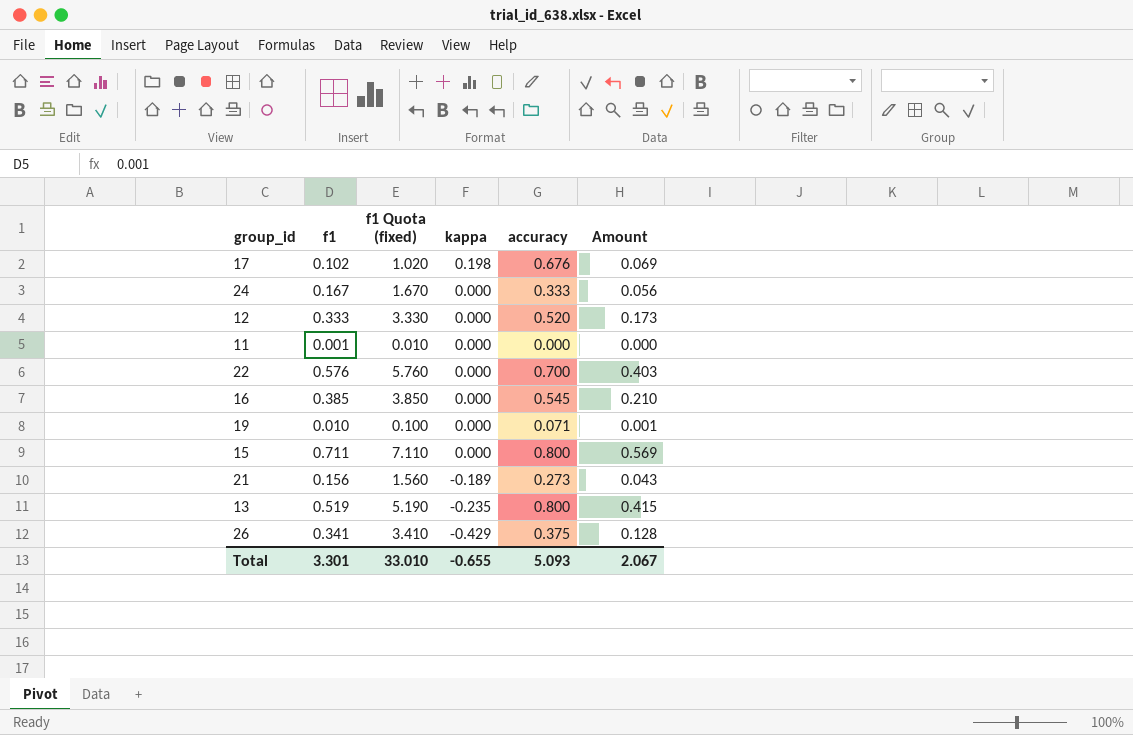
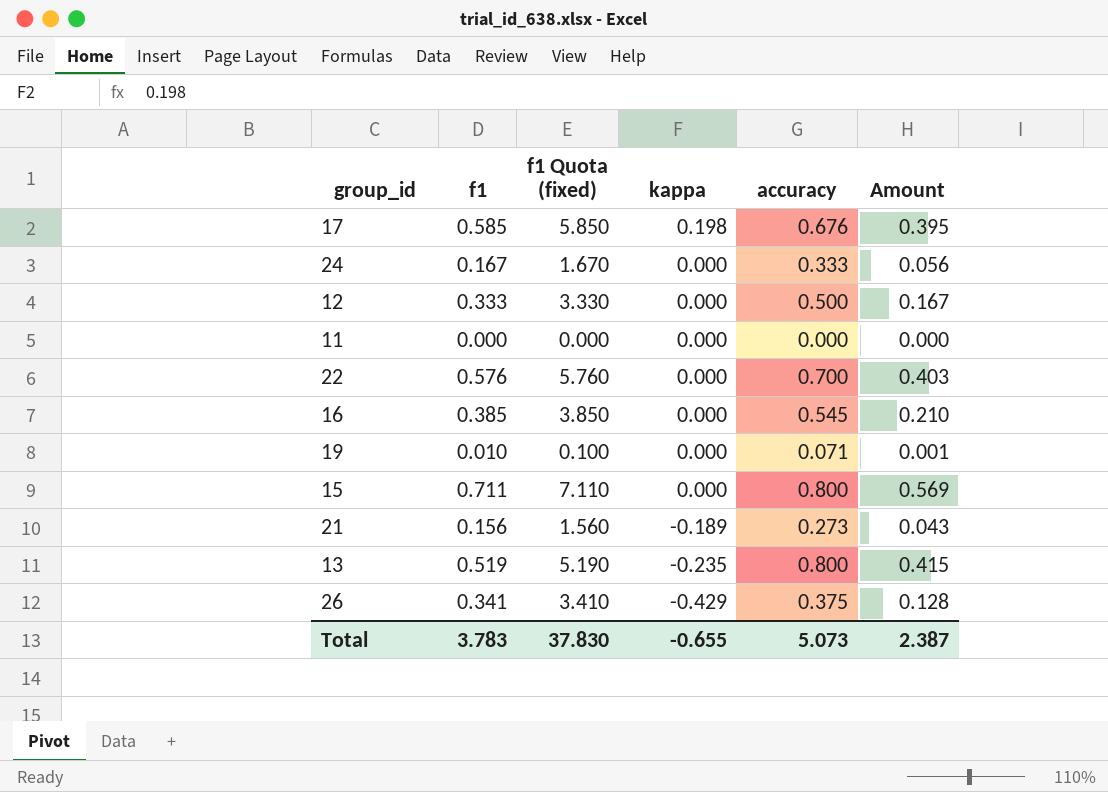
17 | f1: 0.102 -> 0.585
17 | f1 Quota (fixed): 1.020 -> 5.850
17 | Amount: 0.069 -> 0.395
12 | accuracy: 0.520 -> 0.500
12 | Amount: 0.173 -> 0.167
11 | f1: 0.001 -> 0.000
11 | f1 Quota (fixed): 0.010 -> 0.000
Total | f1: 3.301 -> 3.783
Total | f1 Quota (fixed): 33.010 -> 37.830
Total | accuracy: 5.093 -> 5.073
Total | Amount: 2.067 -> 2.387

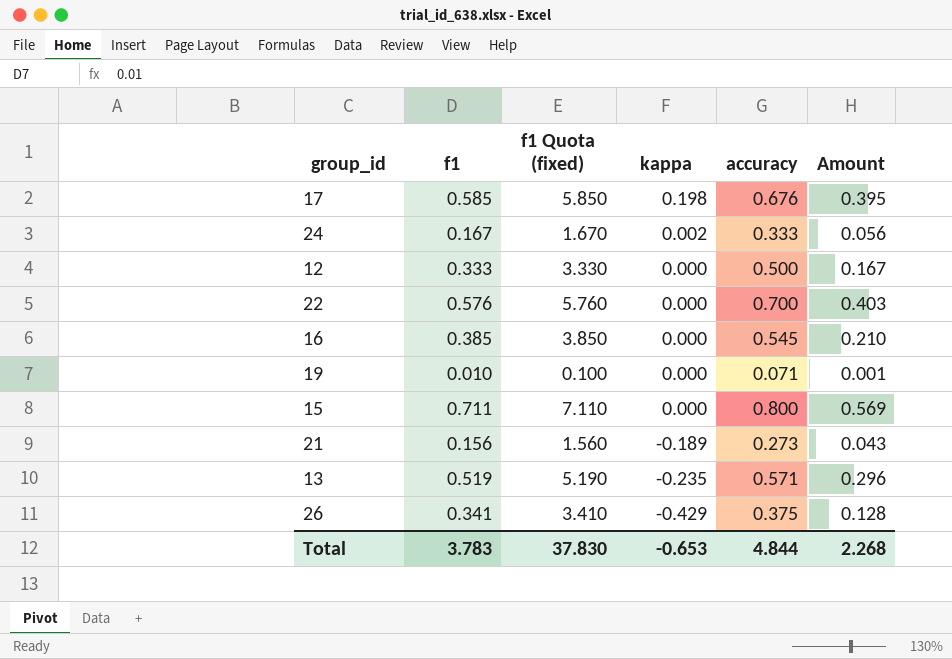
row 11: 0.000 | 0.000 | 0.000 | 0.000 | 0.000 -> none
24 | kappa: 0.000 -> 0.002
13 | accuracy: 0.800 -> 0.571
13 | Amount: 0.415 -> 0.296
Total | kappa: -0.655 -> -0.653
Total | accuracy: 5.073 -> 4.844
Total | Amount: 2.387 -> 2.268

